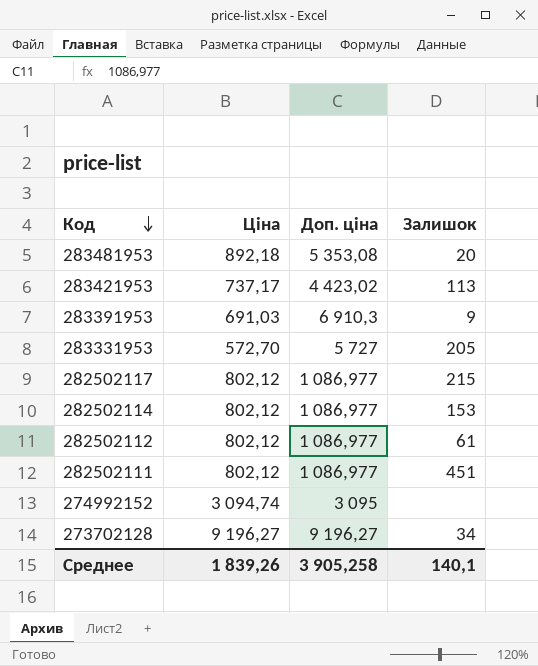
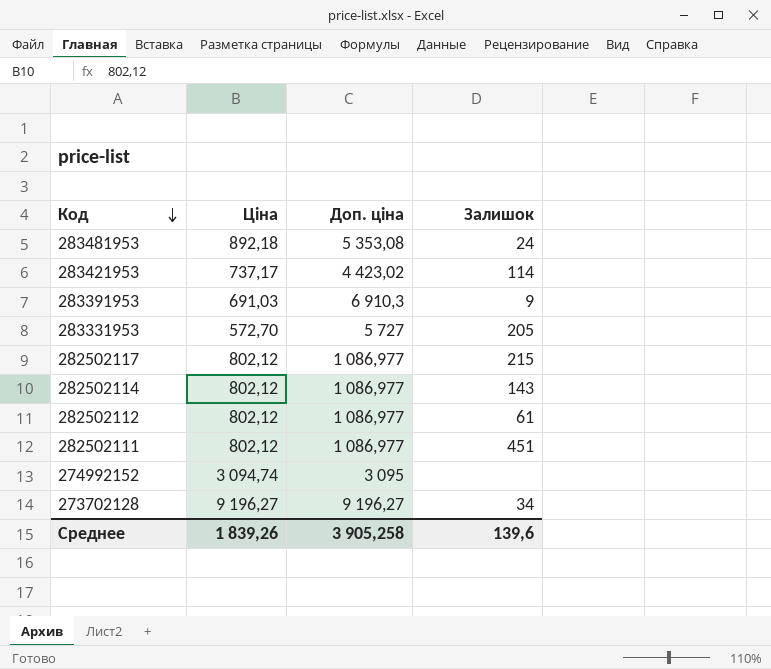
283481953 | Залишок: 20 -> 24
283421953 | Залишок: 113 -> 114
282502114 | Залишок: 153 -> 143
Среднее | Залишок: 140,1 -> 139,6

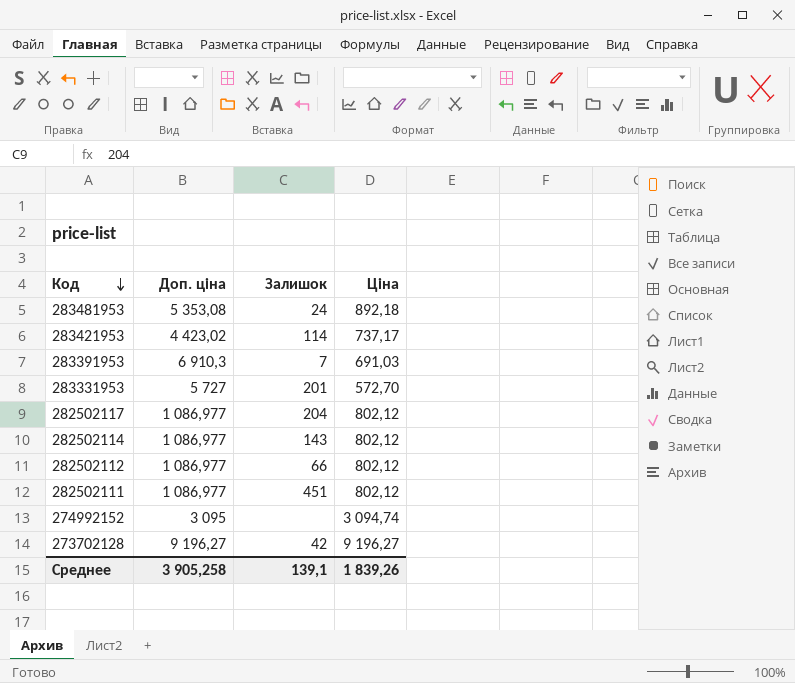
column Ціна | position: 2 -> 4
283391953 | Залишок: 9 -> 7
283331953 | Залишок: 205 -> 201
282502117 | Залишок: 215 -> 204
282502112 | Залишок: 61 -> 66
273702128 | Залишок: 34 -> 42
Среднее | Залишок: 139,6 -> 139,1

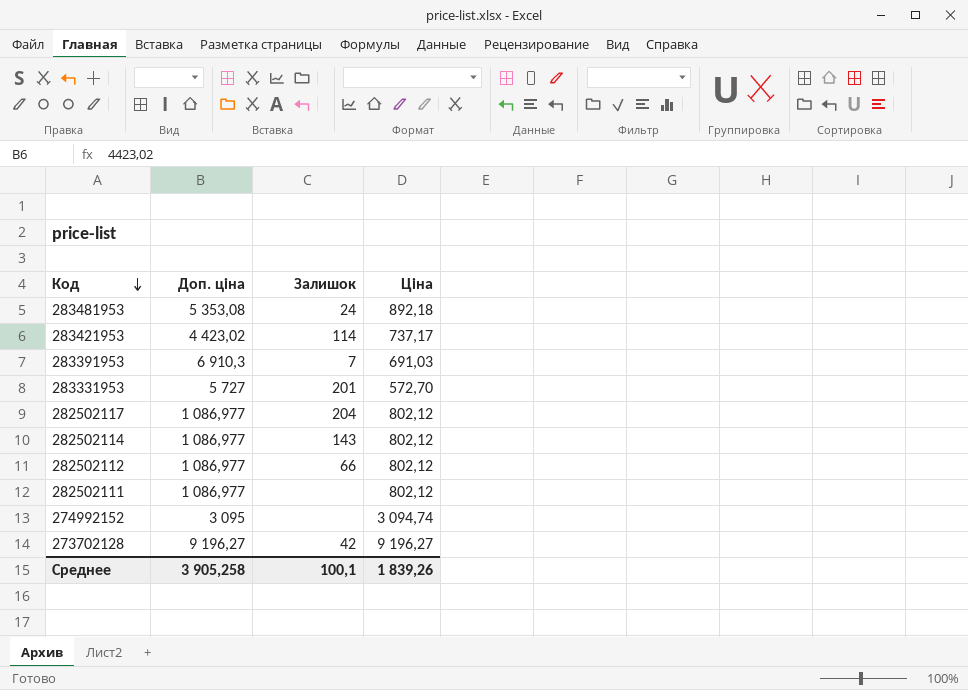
282502111 | Залишок: 451 -> none
Среднее | Залишок: 139,1 -> 100,1

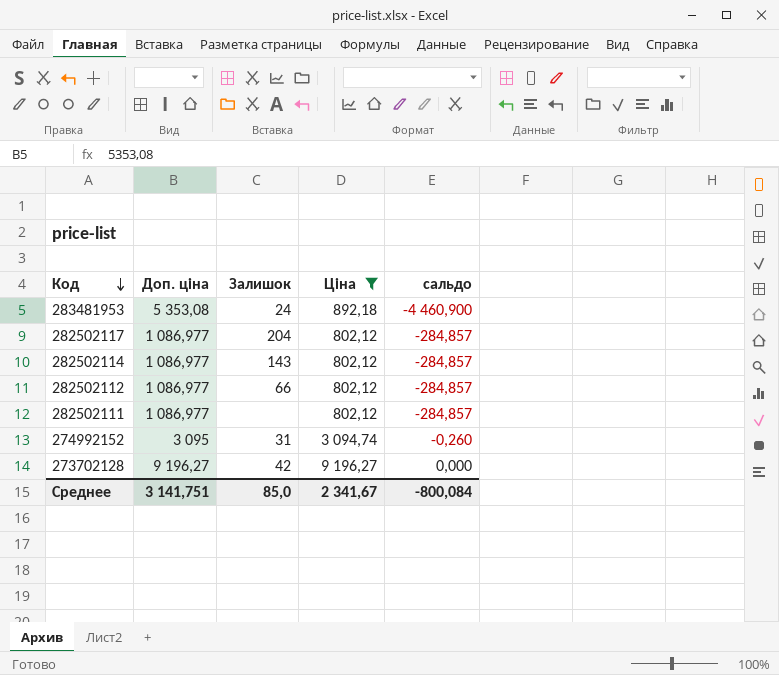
filter: none -> Ціна >= 802,12
column сальдо | formula: none -> [Ціна] - [Доп. ціна]
274992152 | Залишок: none -> 31
Среднее | Доп. ціна: 3 905,258 -> 3 141,751
Среднее | Залишок: 100,1 -> 85,0
Среднее | Ціна: 1 839,26 -> 2 341,67

